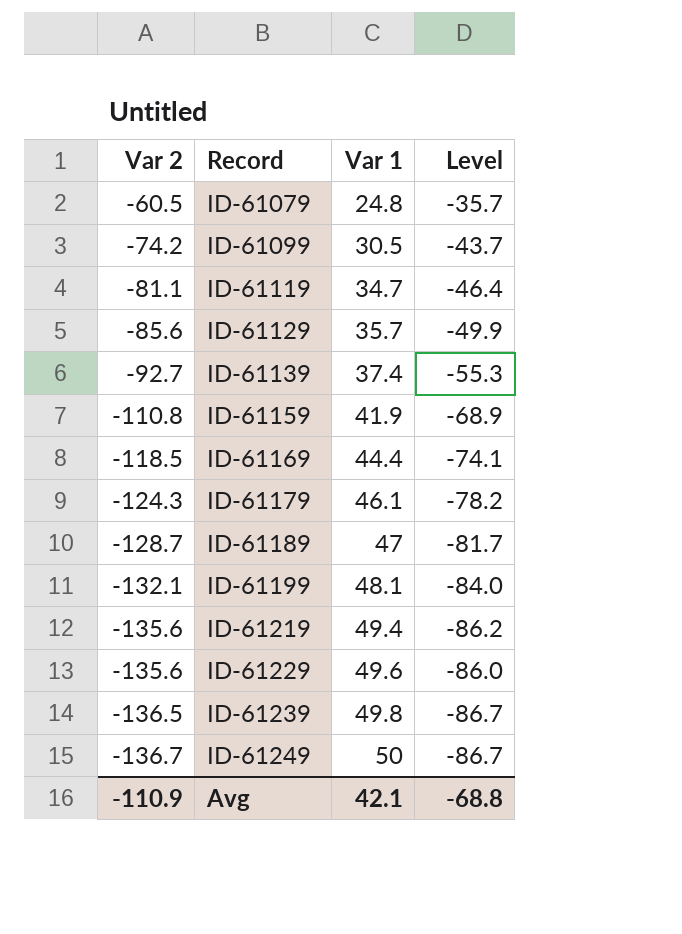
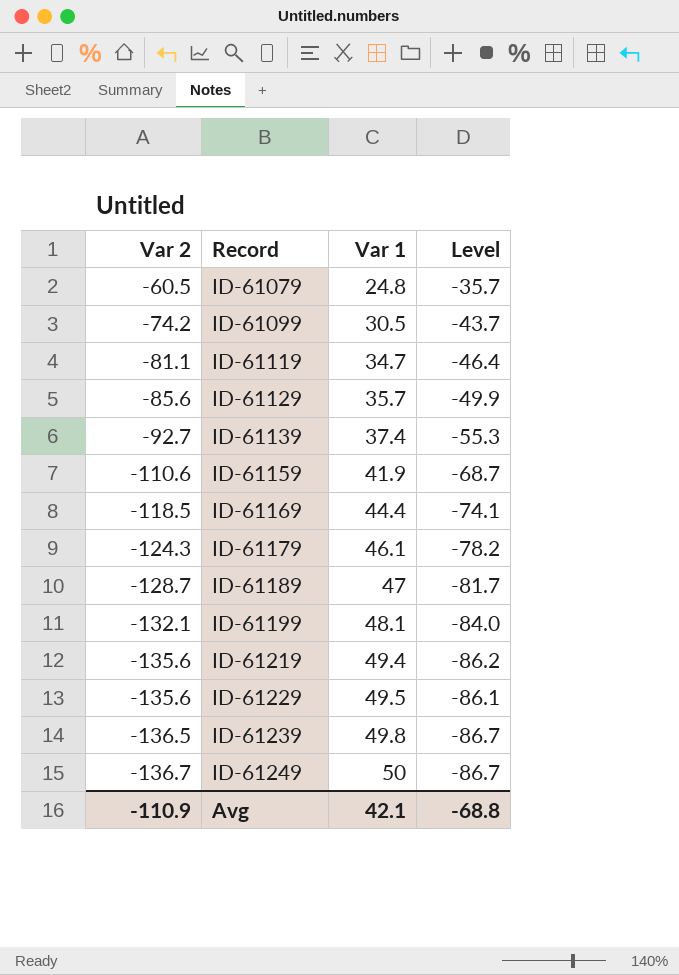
ID-61159 | Var 2: -110.8 -> -110.6
ID-61159 | Level: -68.9 -> -68.7
ID-61229 | Var 1: 49.6 -> 49.5
ID-61229 | Level: -86.0 -> -86.1

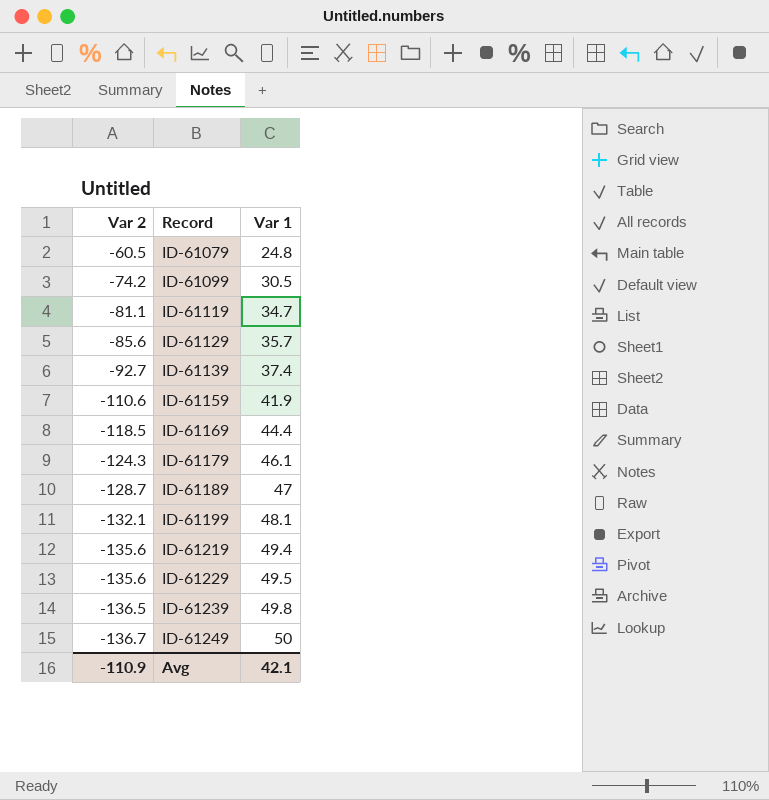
column Level | formula: [Var 2] + [Var 1] -> none

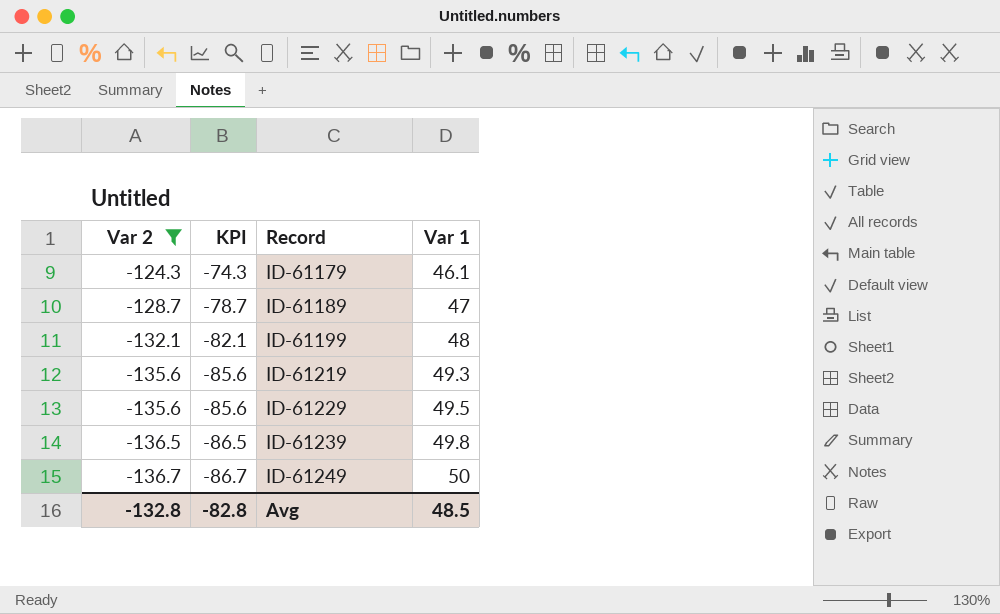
filter: none -> Var 2 <= -124.3
column KPI | formula: none -> [Var 2] + 50
ID-61199 | Var 1: 48.1 -> 48
ID-61219 | Var 1: 49.4 -> 49.3
Avg | Var 2: -110.9 -> -132.8
Avg | Var 1: 42.1 -> 48.5

